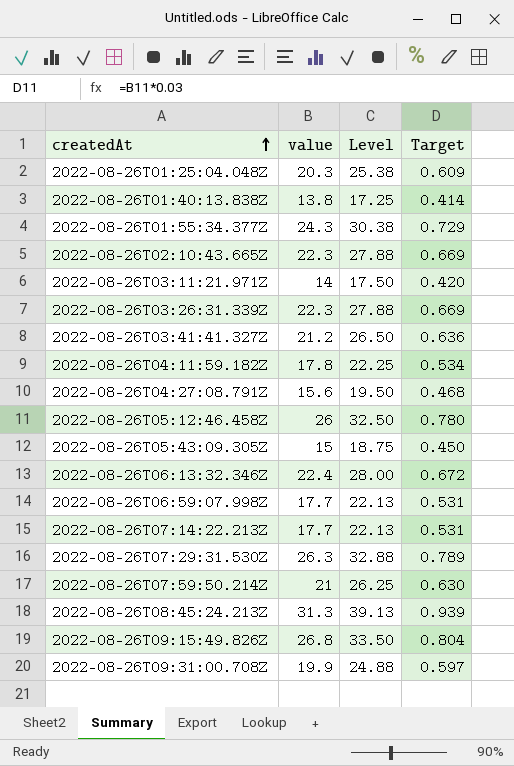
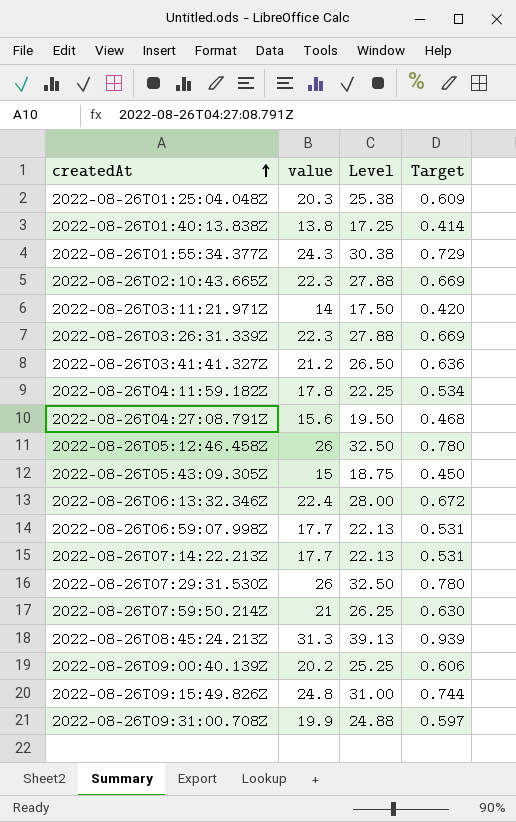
2022-08-26T07:29:31.530Z | value: 26.3 -> 26
2022-08-26T07:29:31.530Z | Level: 32.88 -> 32.50
2022-08-26T07:29:31.530Z | Target: 0.789 -> 0.780
row 2022-08-26T09:00:40.139Z: none -> 20.2 | 25.25 | 0.606
2022-08-26T09:15:49.826Z | value: 26.8 -> 24.8
2022-08-26T09:15:49.826Z | Level: 33.50 -> 31.00
2022-08-26T09:15:49.826Z | Target: 0.804 -> 0.744

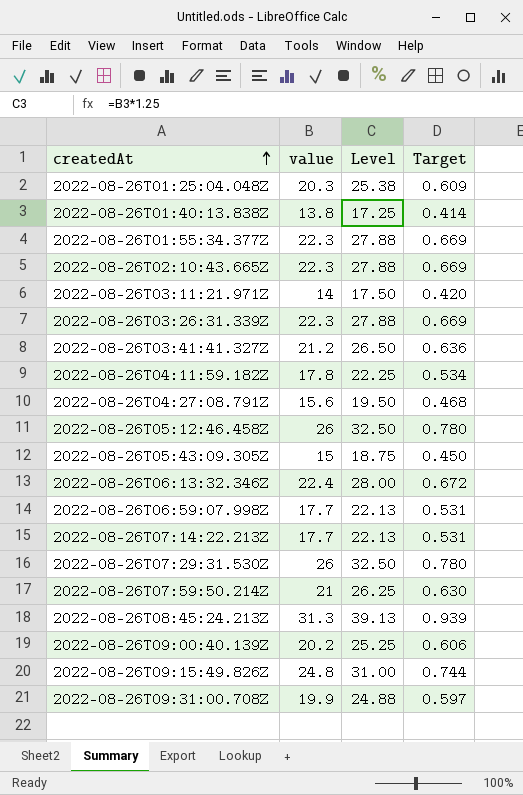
2022-08-26T01:55:34.377Z | value: 24.3 -> 22.3
2022-08-26T01:55:34.377Z | Level: 30.38 -> 27.88
2022-08-26T01:55:34.377Z | Target: 0.729 -> 0.669

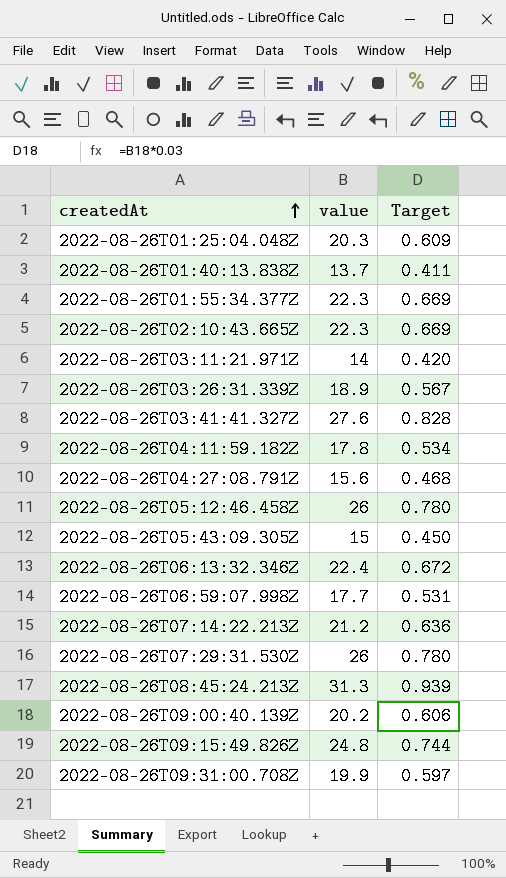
column Level | formula: [value] * 1.25 -> none
row 2022-08-26T07:59:50.214Z: 21 | 26.25 | 0.630 -> none
2022-08-26T01:40:13.838Z | value: 13.8 -> 13.7
2022-08-26T01:40:13.838Z | Target: 0.414 -> 0.411
2022-08-26T03:26:31.339Z | value: 22.3 -> 18.9
2022-08-26T03:26:31.339Z | Target: 0.669 -> 0.567
2022-08-26T03:41:41.327Z | value: 21.2 -> 27.6
2022-08-26T03:41:41.327Z | Target: 0.636 -> 0.828
2022-08-26T07:14:22.213Z | value: 17.7 -> 21.2
2022-08-26T07:14:22.213Z | Target: 0.531 -> 0.636

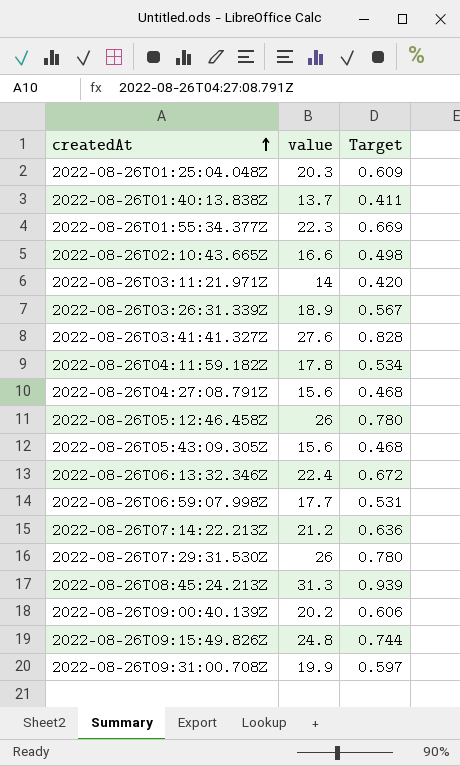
2022-08-26T02:10:43.665Z | value: 22.3 -> 16.6
2022-08-26T02:10:43.665Z | Target: 0.669 -> 0.498
2022-08-26T05:43:09.305Z | value: 15 -> 15.6
2022-08-26T05:43:09.305Z | Target: 0.450 -> 0.468

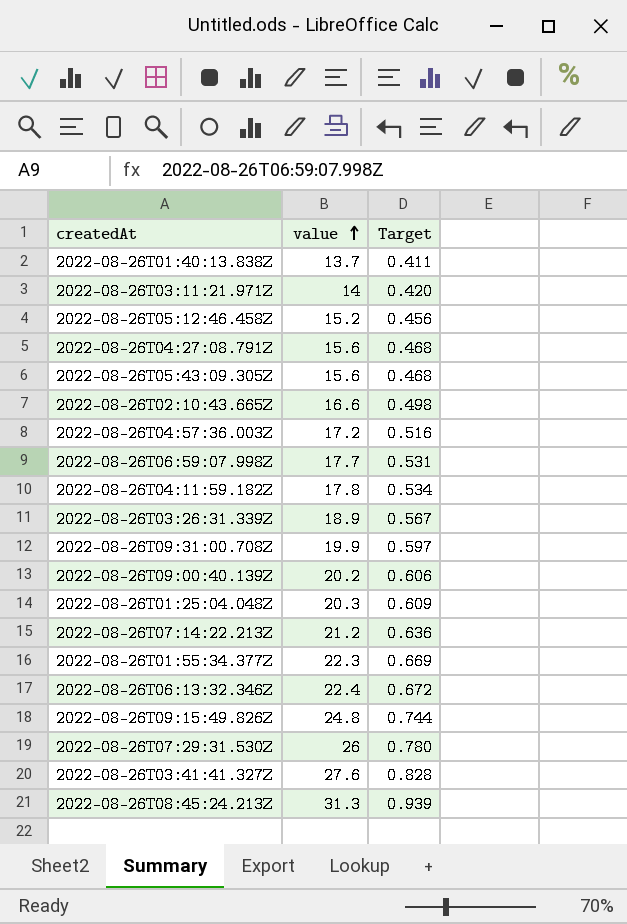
row order: createdAt ascending -> value ascending
2022-08-26T05:12:46.458Z | value: 26 -> 15.2
2022-08-26T05:12:46.458Z | Target: 0.780 -> 0.456
row 2022-08-26T04:57:36.003Z: none -> 17.2 | 0.516

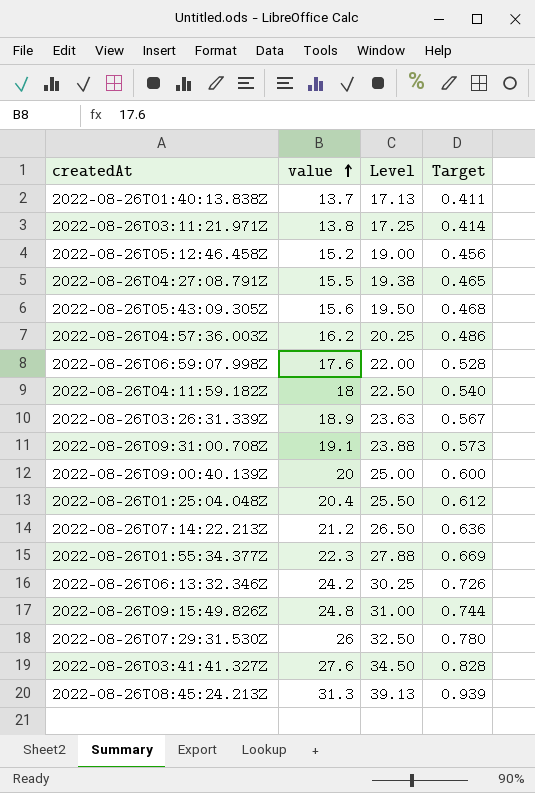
column Level | formula: none -> [value] * 1.25
row 2022-08-26T02:10:43.665Z: 16.6 | 0.498 -> none
2022-08-26T03:11:21.971Z | value: 14 -> 13.8
2022-08-26T03:11:21.971Z | Target: 0.420 -> 0.414
2022-08-26T04:27:08.791Z | value: 15.6 -> 15.5
2022-08-26T04:27:08.791Z | Target: 0.468 -> 0.465
2022-08-26T04:57:36.003Z | value: 17.2 -> 16.2
2022-08-26T04:57:36.003Z | Target: 0.516 -> 0.486
2022-08-26T06:59:07.998Z | value: 17.7 -> 17.6
2022-08-26T06:59:07.998Z | Target: 0.531 -> 0.528
2022-08-26T04:11:59.182Z | value: 17.8 -> 18
2022-08-26T04:11:59.182Z | Target: 0.534 -> 0.540
2022-08-26T09:31:00.708Z | value: 19.9 -> 19.1
2022-08-26T09:31:00.708Z | Target: 0.597 -> 0.573
2022-08-26T09:00:40.139Z | value: 20.2 -> 20
2022-08-26T09:00:40.139Z | Target: 0.606 -> 0.600
2022-08-26T01:25:04.048Z | value: 20.3 -> 20.4
2022-08-26T01:25:04.048Z | Target: 0.609 -> 0.612
2022-08-26T06:13:32.346Z | value: 22.4 -> 24.2
2022-08-26T06:13:32.346Z | Target: 0.672 -> 0.726

